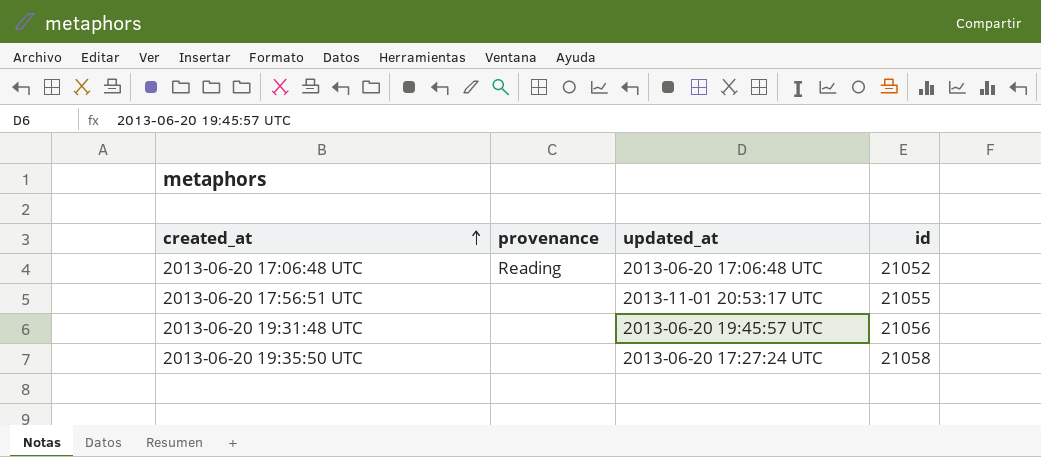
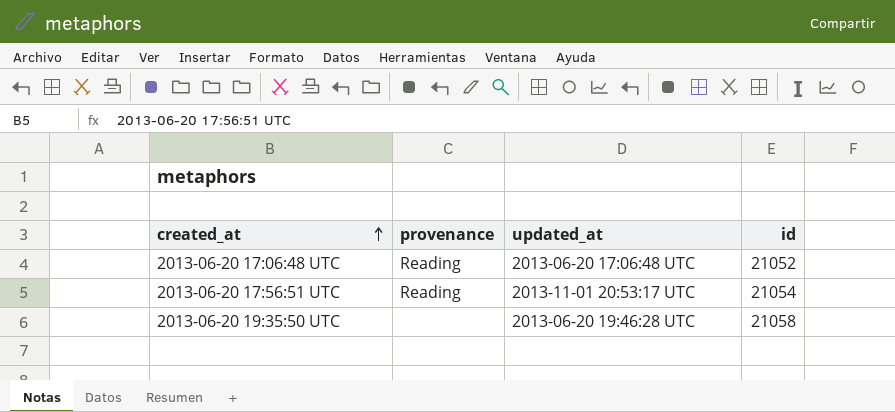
row 2013-06-20 19:31:48 UTC: none | 2013-06-20 19:45:57 UTC | 21056 -> none
2013-06-20 17:56:51 UTC | provenance: none -> Reading
2013-06-20 17:56:51 UTC | id: 21055 -> 21054
2013-06-20 19:35:50 UTC | updated_at: 2013-06-20 17:27:24 UTC -> 2013-06-20 19:46:28 UTC

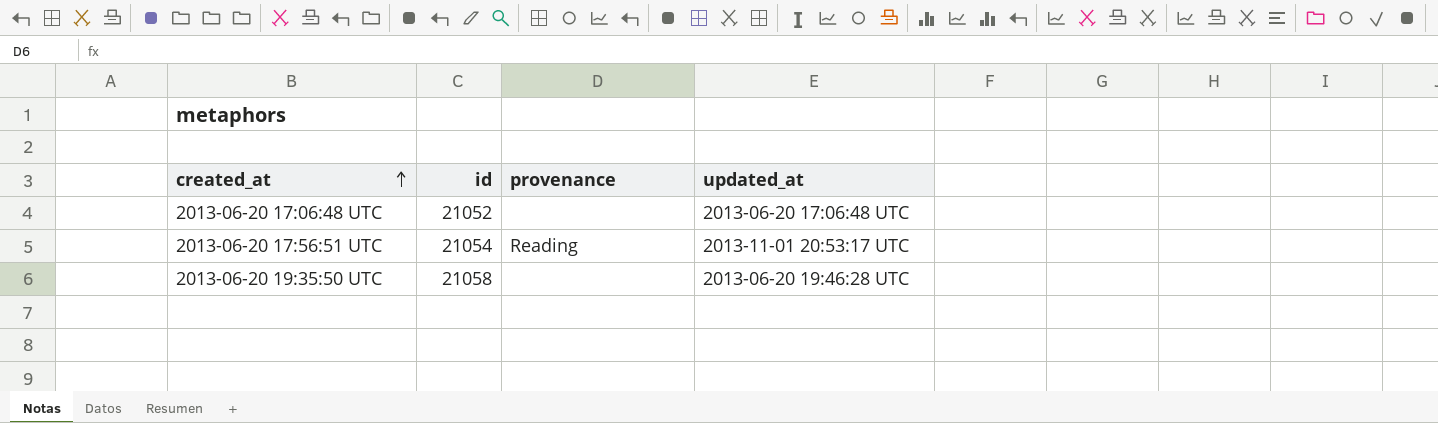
column id | position: 4 -> 2
2013-06-20 17:06:48 UTC | provenance: Reading -> none

